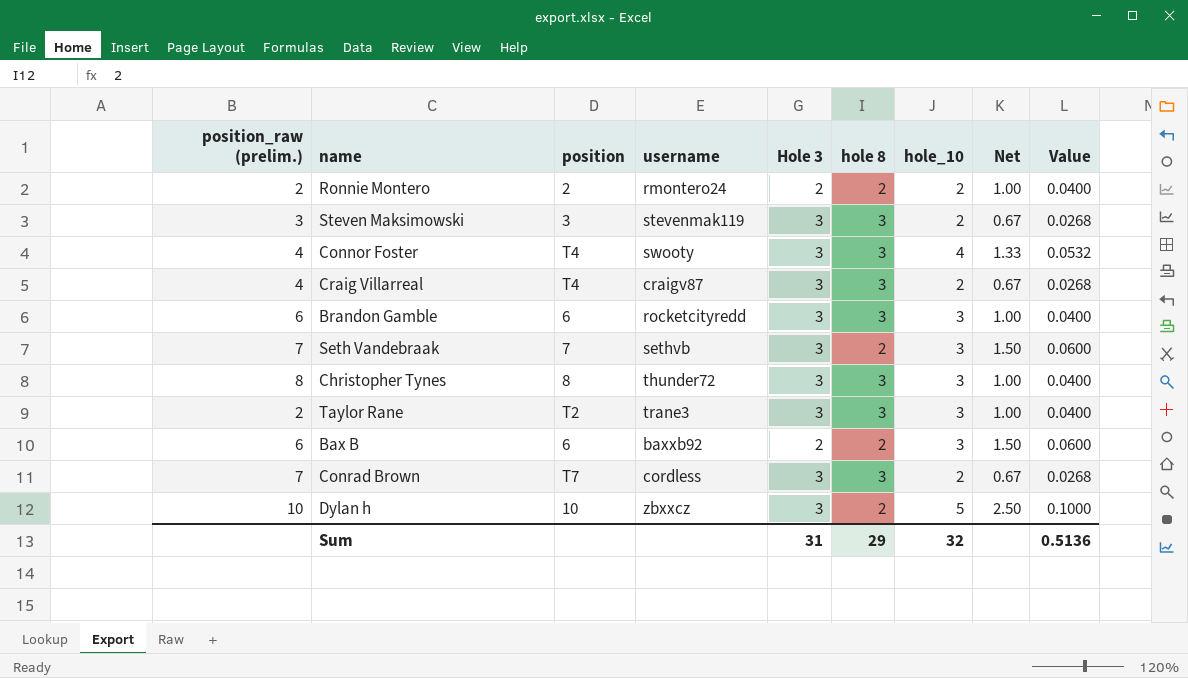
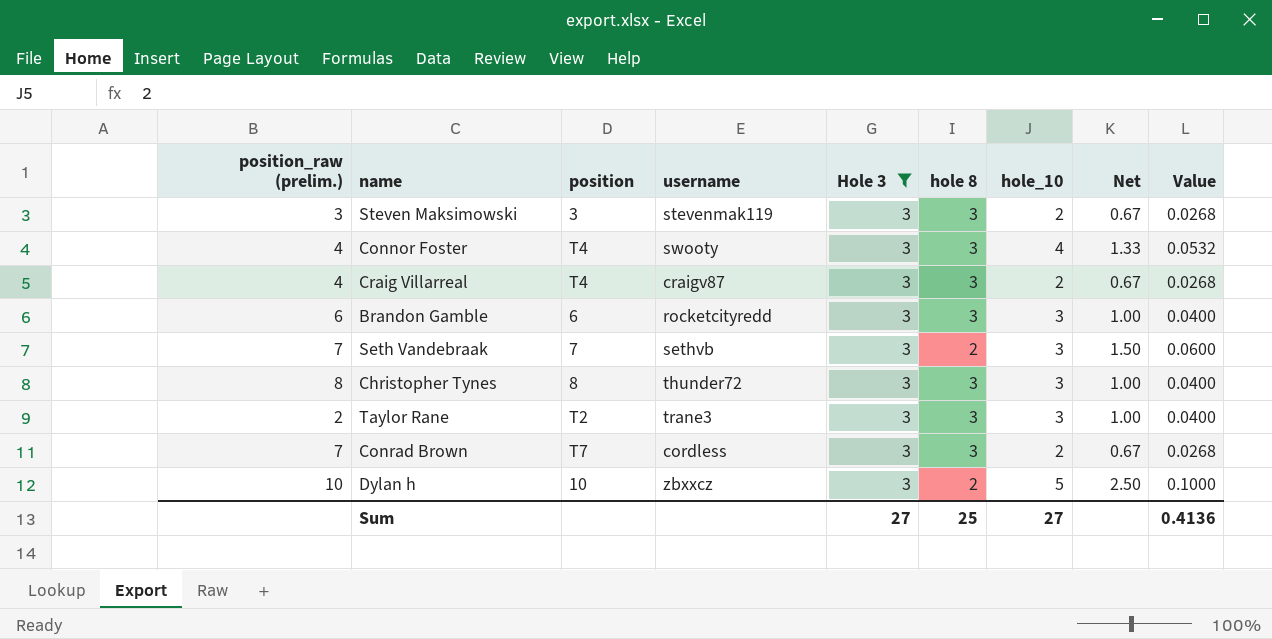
filter: none -> Hole 3 = 3
Sum | Hole 3: 31 -> 27
Sum | hole 8: 29 -> 25
Sum | hole_10: 32 -> 27
Sum | Value: 0.5136 -> 0.4136

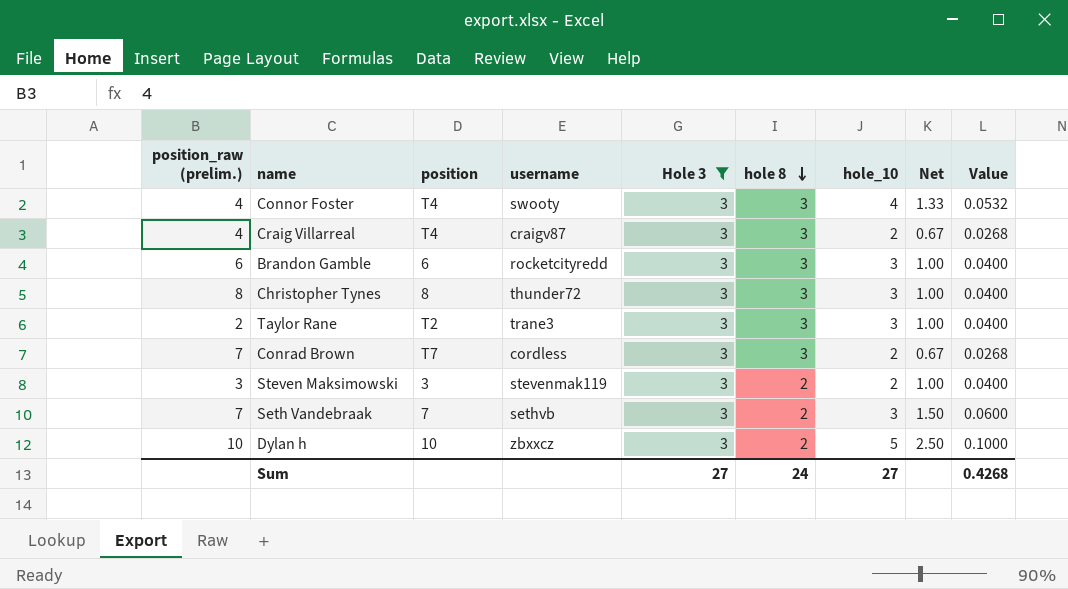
row order: none -> hole 8 descending
Steven Maksimowski | hole 8: 3 -> 2
Steven Maksimowski | Net: 0.67 -> 1.00
Steven Maksimowski | Value: 0.0268 -> 0.0400
Sum | hole 8: 25 -> 24
Sum | Value: 0.4136 -> 0.4268

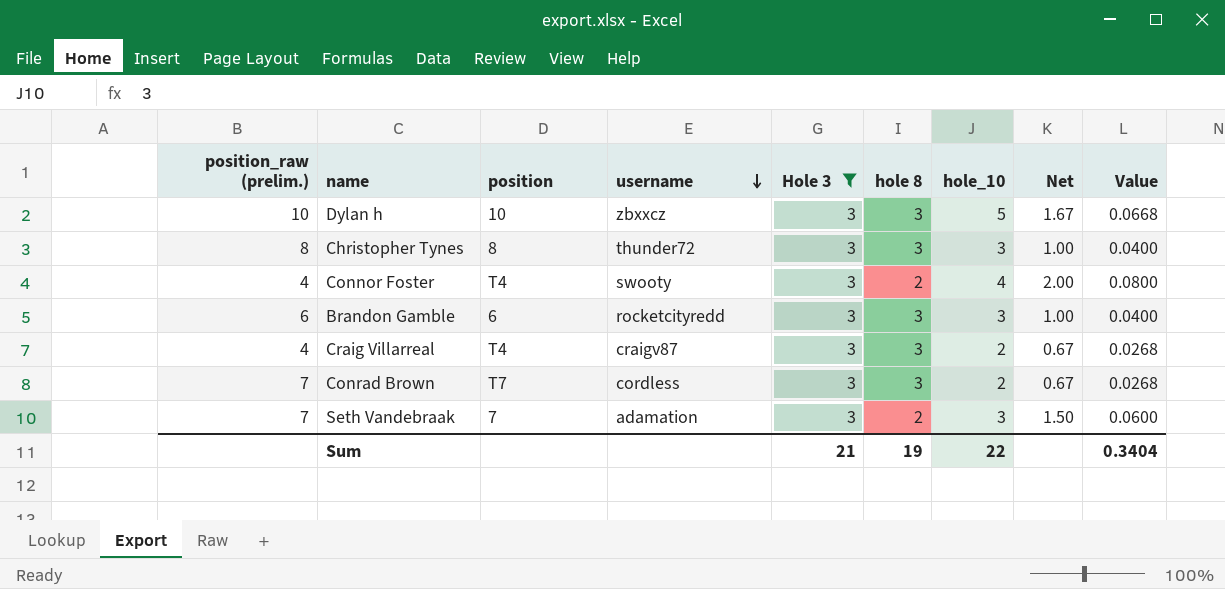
row order: hole 8 descending -> username descending
row Taylor Rane: 2 | T2 | trane3 | 3 | 3 | 3 | 1.00 | 0.0400 -> none
row Steven Maksimowski: 3 | 3 | stevenmak119 | 3 | 2 | 2 | 1.00 | 0.0400 -> none
Dylan h | hole 8: 2 -> 3
Dylan h | Net: 2.50 -> 1.67
Dylan h | Value: 0.1000 -> 0.0668
Connor Foster | hole 8: 3 -> 2
Connor Foster | Net: 1.33 -> 2.00
Connor Foster | Value: 0.0532 -> 0.0800
Seth Vandebraak | username: sethvb -> adamation
Sum | Hole 3: 27 -> 21
Sum | hole 8: 24 -> 19
Sum | hole_10: 27 -> 22
Sum | Value: 0.4268 -> 0.3404

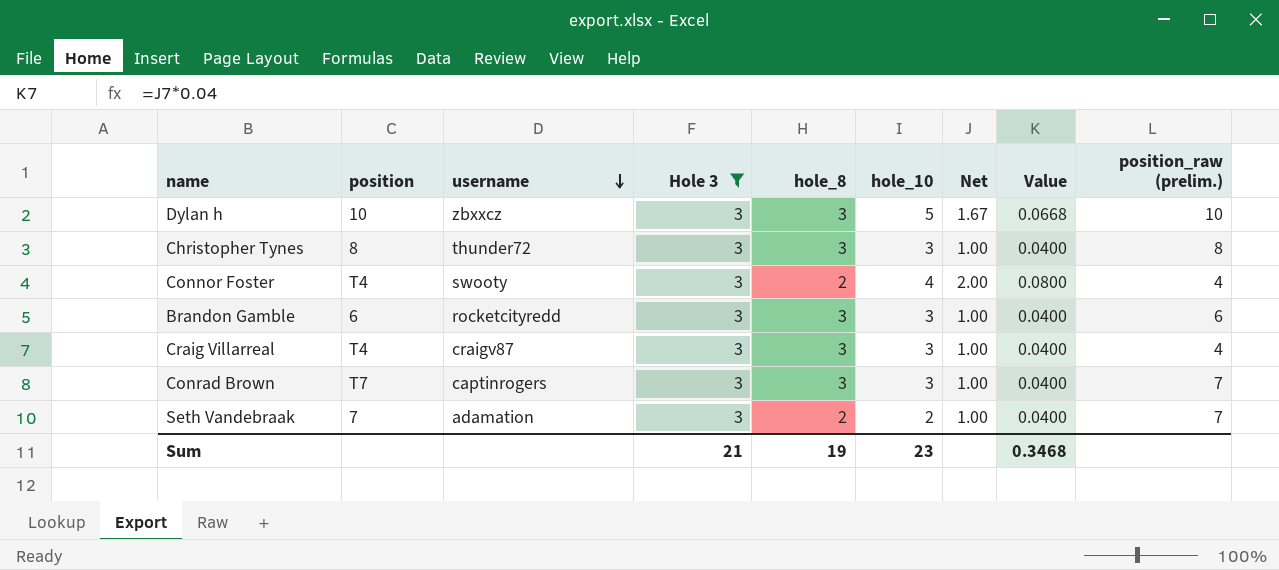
column name: hole 8 -> hole_8
column position_raw (prelim.) | position: 1 -> 9
Craig Villarreal | hole_10: 2 -> 3
Craig Villarreal | Net: 0.67 -> 1.00
Craig Villarreal | Value: 0.0268 -> 0.0400
Conrad Brown | username: cordless -> captinrogers
Conrad Brown | hole_10: 2 -> 3
Conrad Brown | Net: 0.67 -> 1.00
Conrad Brown | Value: 0.0268 -> 0.0400
Seth Vandebraak | hole_10: 3 -> 2
Seth Vandebraak | Net: 1.50 -> 1.00
Seth Vandebraak | Value: 0.0600 -> 0.0400
Sum | hole_10: 22 -> 23
Sum | Value: 0.3404 -> 0.3468

